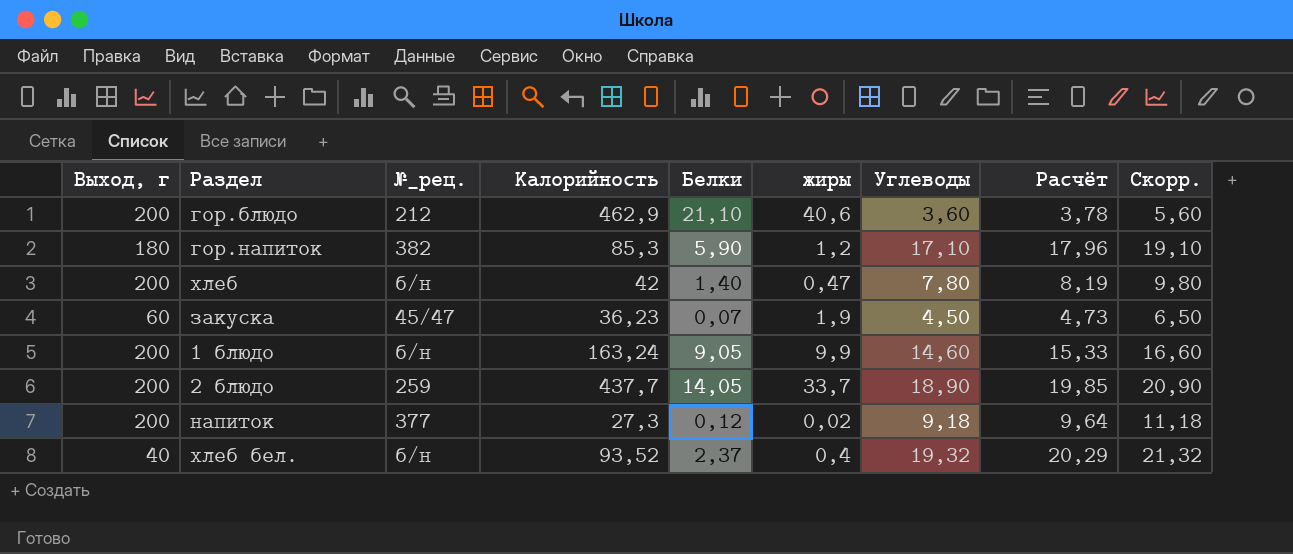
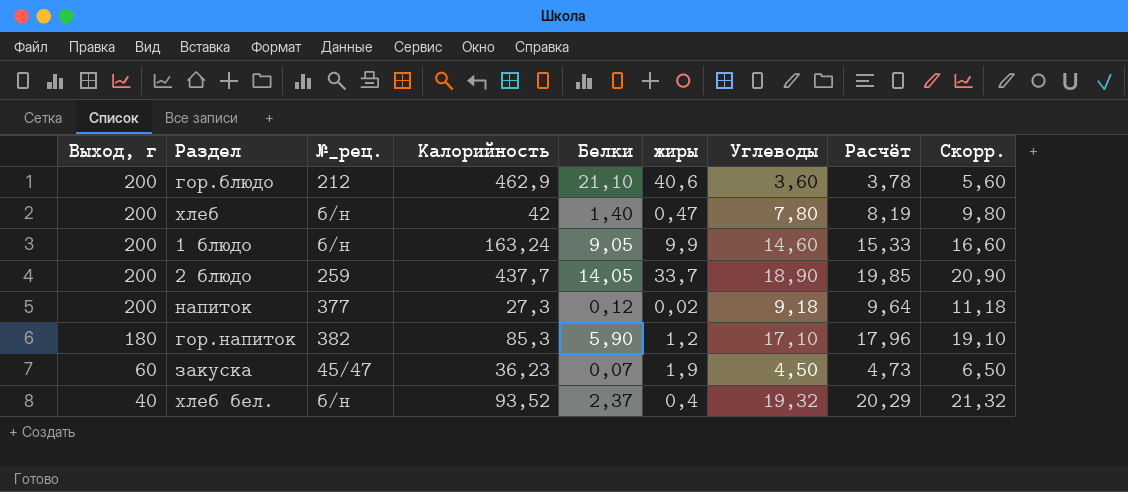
row order: none -> Выход, г descending

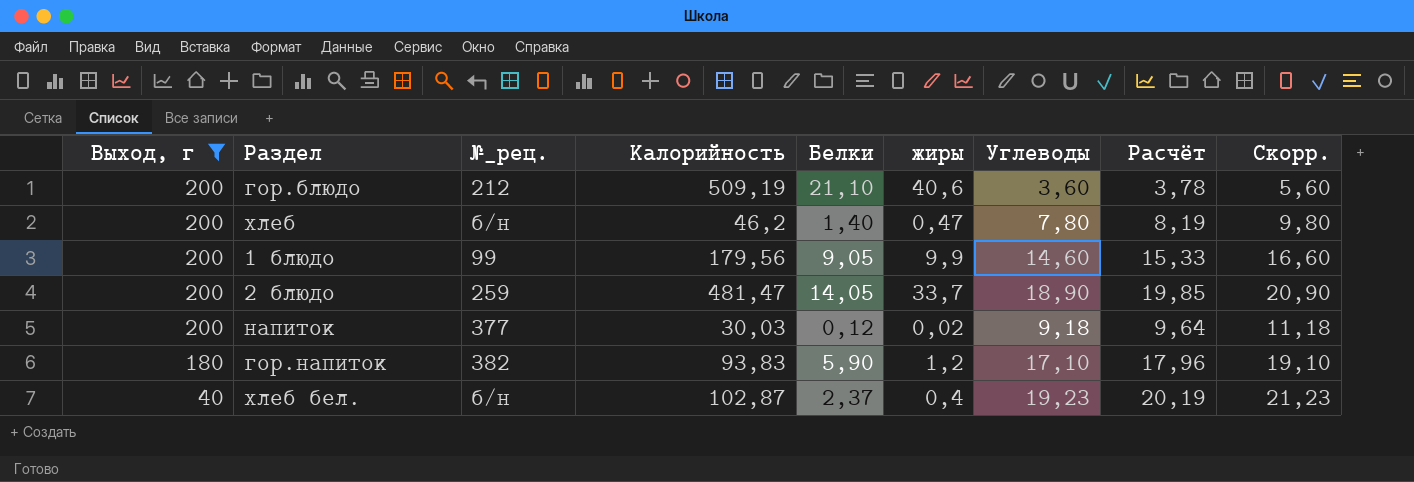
filter: none -> Выход, г != 60
гор.блюдо | Калорийность: 462,9 -> 509,19
хлеб | Калорийность: 42 -> 46,2
1 блюдо | №_рец.: б/н -> 99
1 блюдо | Калорийность: 163,24 -> 179,56
2 блюдо | Калорийность: 437,7 -> 481,47
напиток | Калорийность: 27,3 -> 30,03
гор.напиток | Калорийность: 85,3 -> 93,83
хлеб бел. | Калорийность: 93,52 -> 102,87
хлеб бел. | Углеводы: 19,32 -> 19,23
хлеб бел. | Расчёт: 20,29 -> 20,19
хлеб бел. | Скорр.: 21,32 -> 21,23

